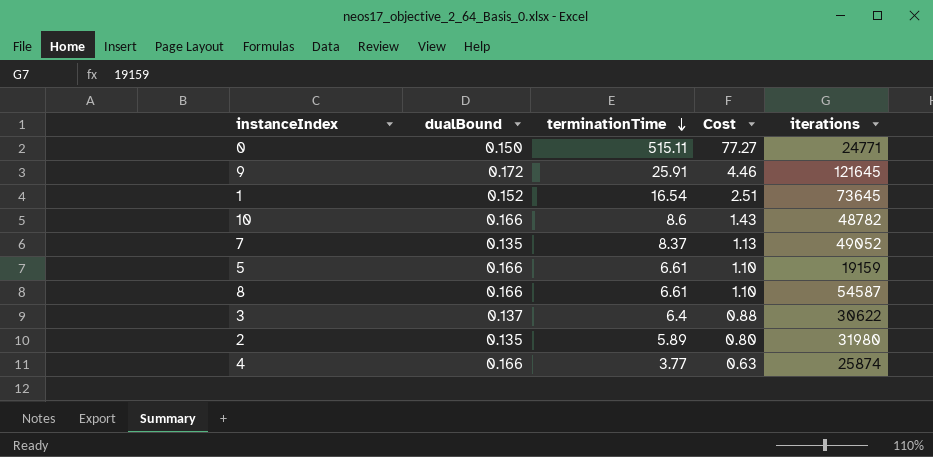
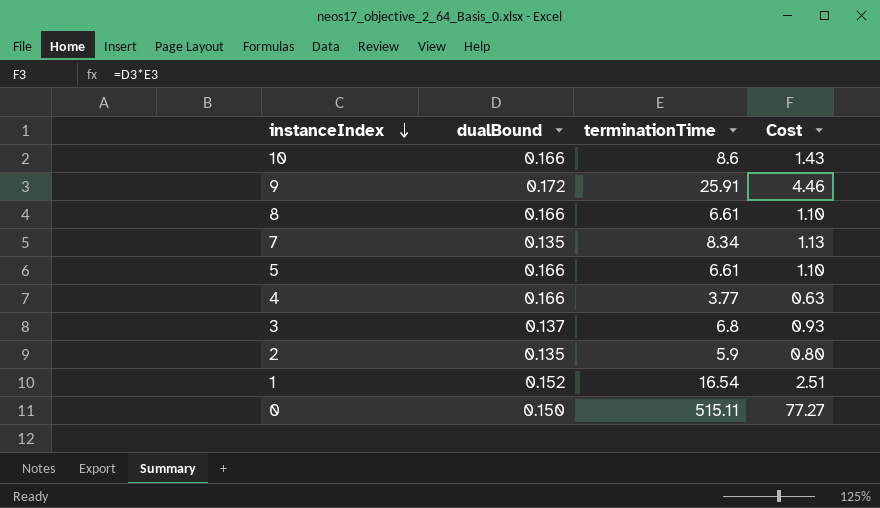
row order: terminationTime descending -> instanceIndex descending
column iterations | position: 5 -> none
7 | terminationTime: 8.37 -> 8.34
3 | terminationTime: 6.4 -> 6.8
3 | Cost: 0.88 -> 0.93
2 | terminationTime: 5.89 -> 5.9

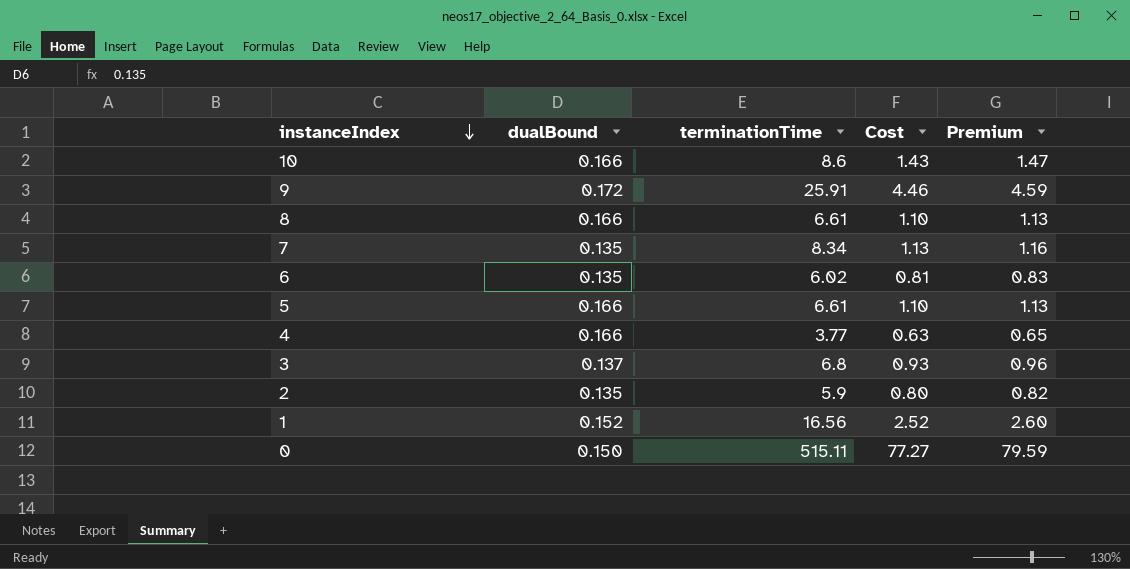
column Premium | formula: none -> [Cost] * 1.03
row 6: none -> 0.135 | 6.02 | 0.81 | 0.83
1 | terminationTime: 16.54 -> 16.56
1 | Cost: 2.51 -> 2.52

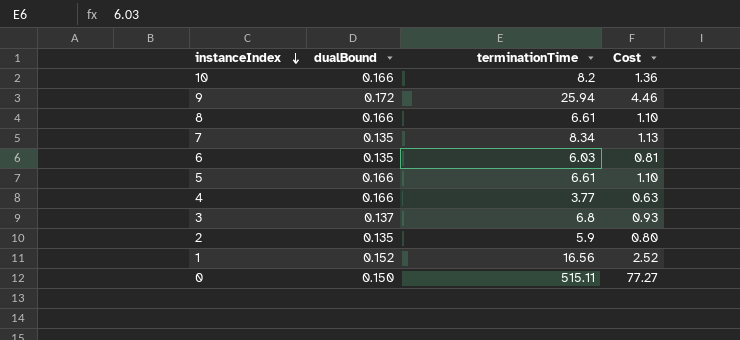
column Premium | formula: [Cost] * 1.03 -> none
10 | terminationTime: 8.6 -> 8.2
10 | Cost: 1.43 -> 1.36
9 | terminationTime: 25.91 -> 25.94
6 | terminationTime: 6.02 -> 6.03

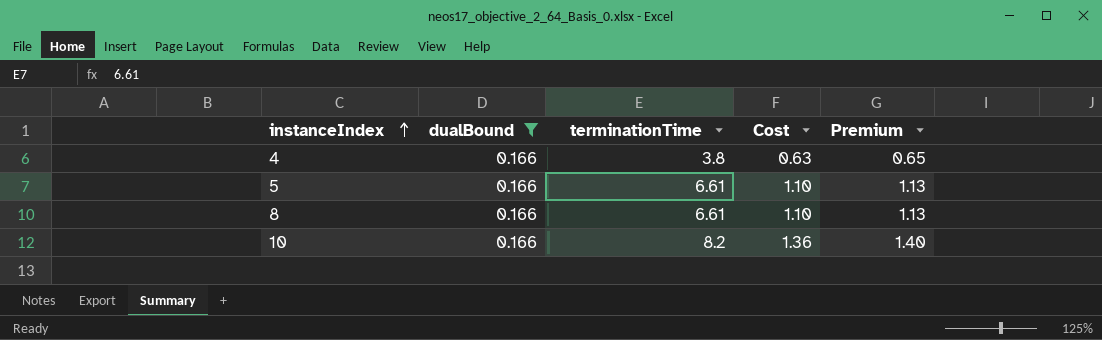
filter: none -> dualBound = 0.166
row order: instanceIndex descending -> instanceIndex ascending
column Premium | formula: none -> [Cost] * 1.03
4 | terminationTime: 3.77 -> 3.8

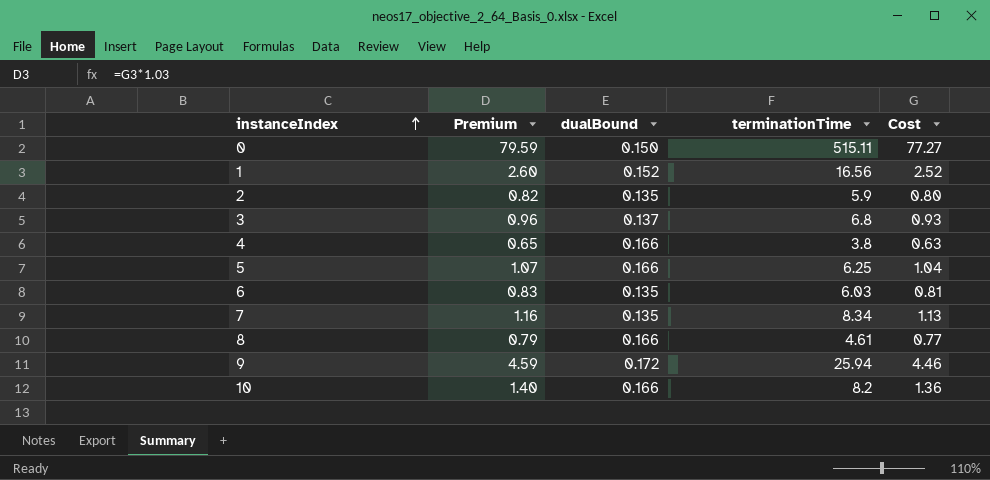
filter: dualBound = 0.166 -> none
column Premium | position: 5 -> 2
5 | Premium: 1.13 -> 1.07
5 | terminationTime: 6.61 -> 6.25
5 | Cost: 1.10 -> 1.04
8 | Premium: 1.13 -> 0.79
8 | terminationTime: 6.61 -> 4.61
8 | Cost: 1.10 -> 0.77

